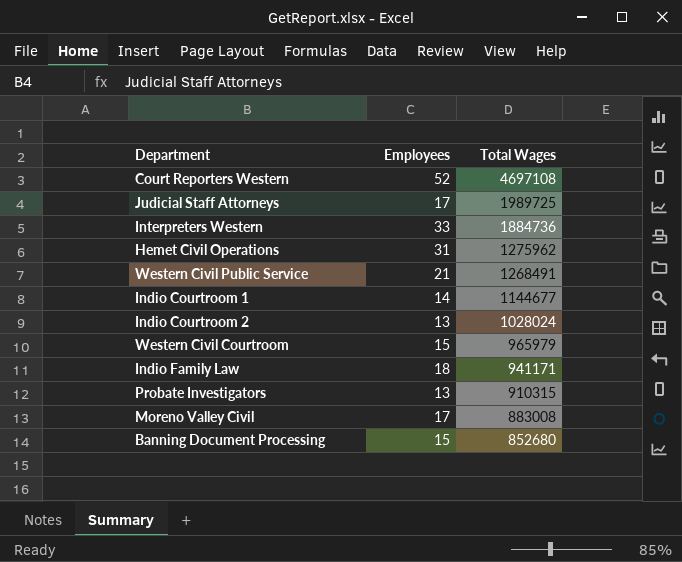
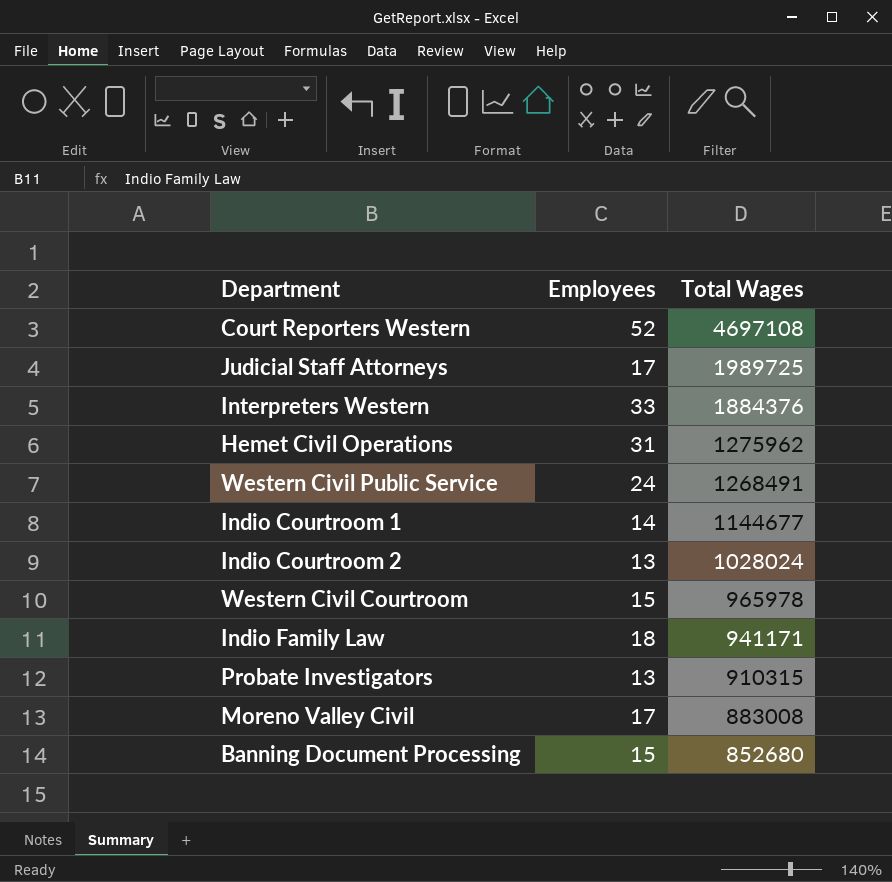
Interpreters Western | Total Wages: 1884736 -> 1884376
Western Civil Public Service | Employees: 21 -> 24
Western Civil Courtroom | Total Wages: 965979 -> 965978

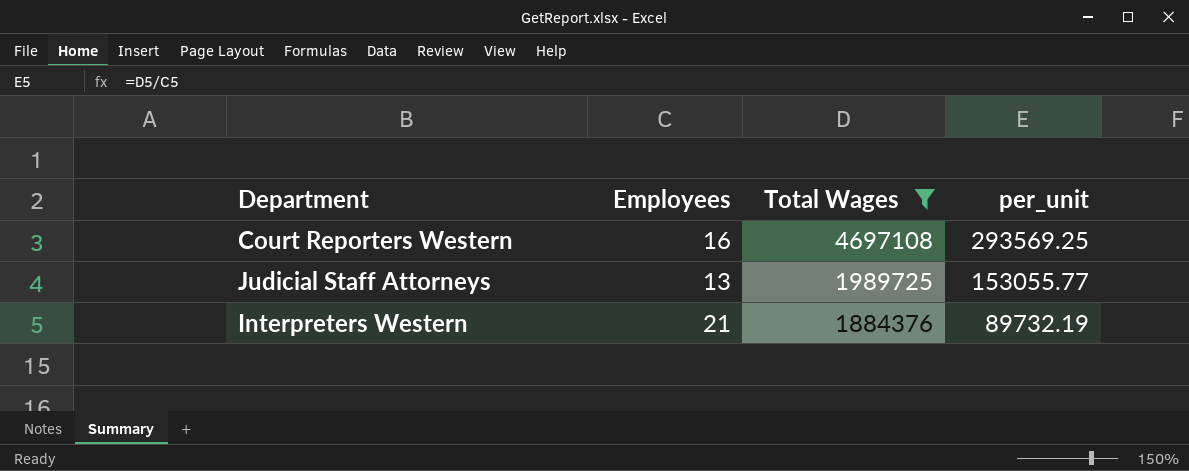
filter: none -> Total Wages >= 1884376
column per_unit | formula: none -> [Total Wages] / [Employees]
Court Reporters Western | Employees: 52 -> 16
Judicial Staff Attorneys | Employees: 17 -> 13
Interpreters Western | Employees: 33 -> 21

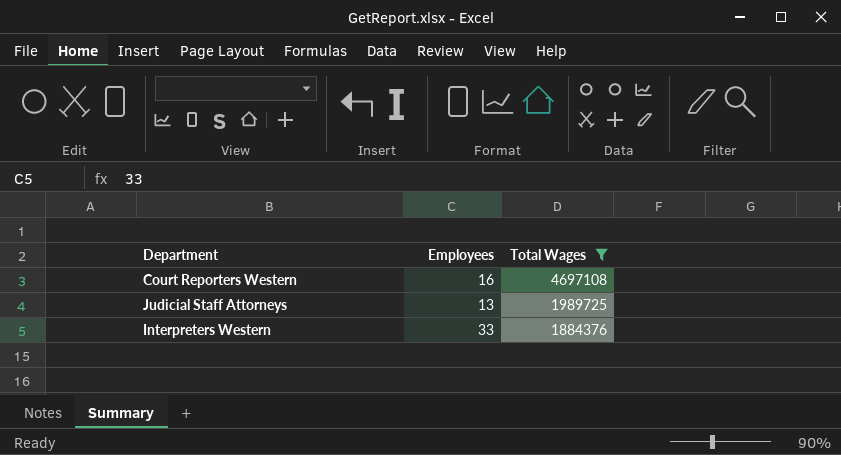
column per_unit | formula: [Total Wages] / [Employees] -> none
Interpreters Western | Employees: 21 -> 33

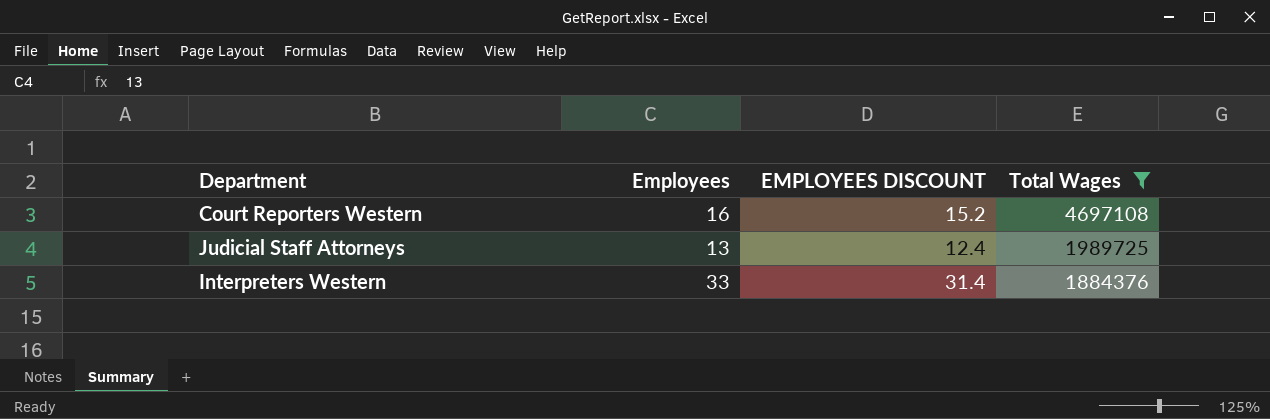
column EMPLOYEES DISCOUNT | formula: none -> [Employees] * 0.95

